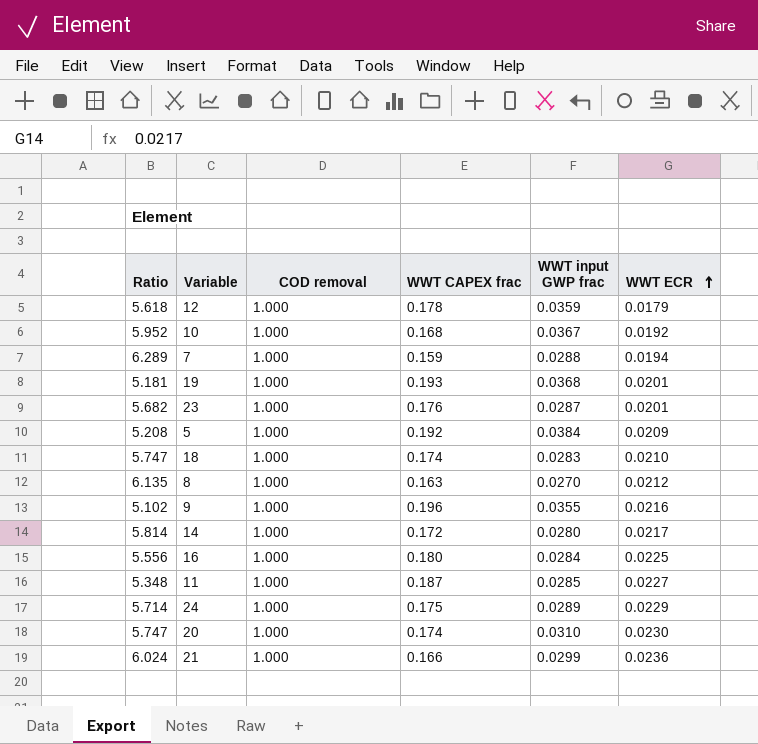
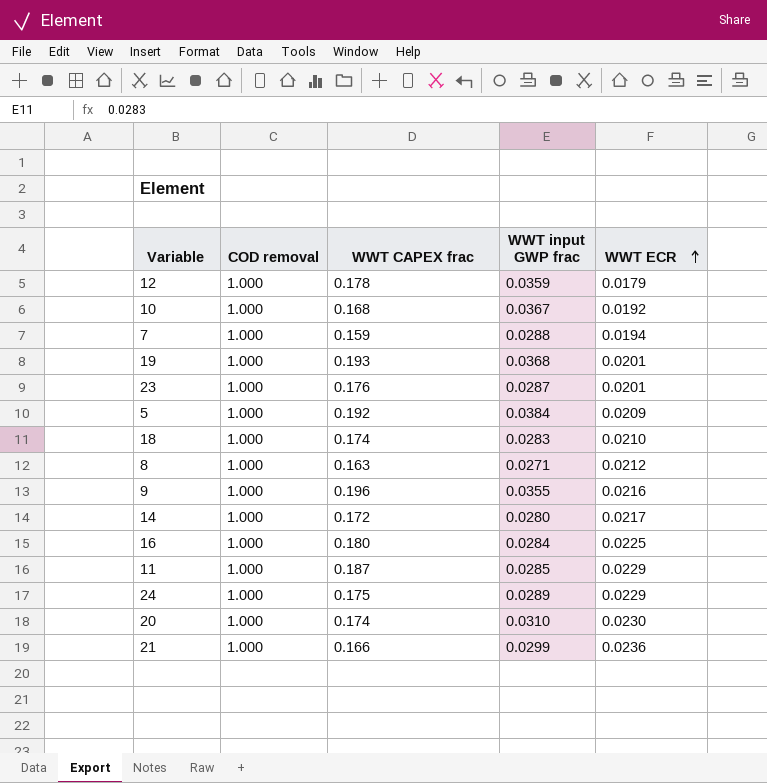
column Ratio | formula: [COD removal] / [WWT CAPEX frac] -> none
8 | WWT input GWP frac: 0.0270 -> 0.0271
11 | WWT ECR: 0.0227 -> 0.0229

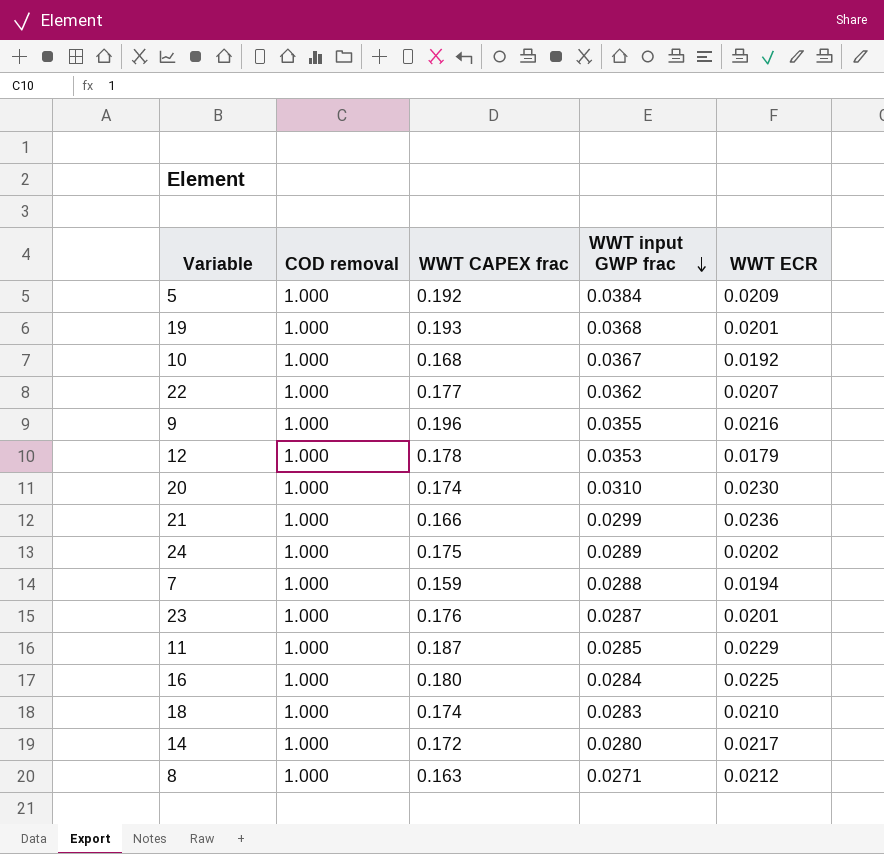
row order: WWT ECR ascending -> WWT input GWP frac descending
row 22: none -> 1.000 | 0.177 | 0.0362 | 0.0207
12 | WWT input GWP frac: 0.0359 -> 0.0353
24 | WWT ECR: 0.0229 -> 0.0202

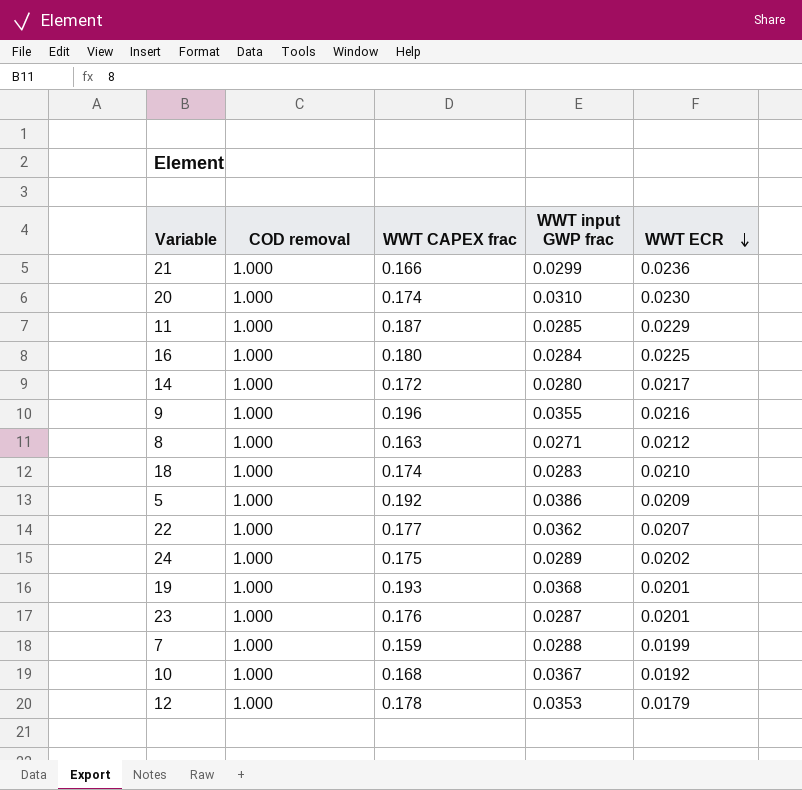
row order: WWT input GWP frac descending -> WWT ECR descending
5 | WWT input GWP frac: 0.0384 -> 0.0386
7 | WWT ECR: 0.0194 -> 0.0199

